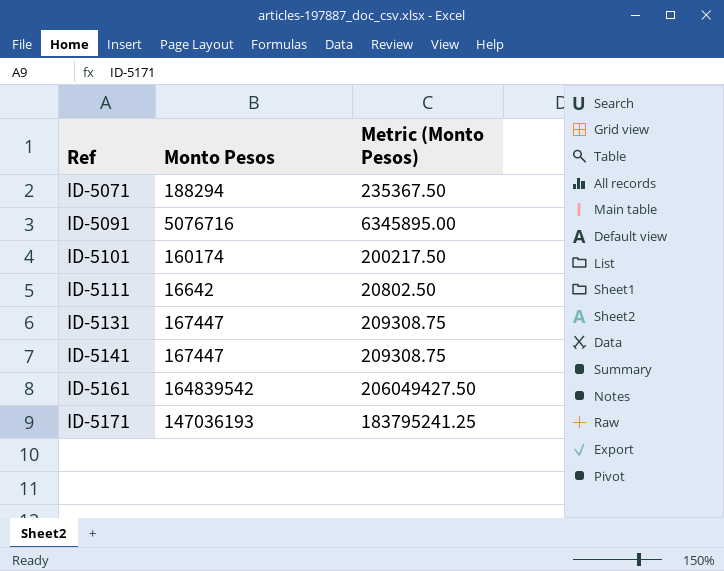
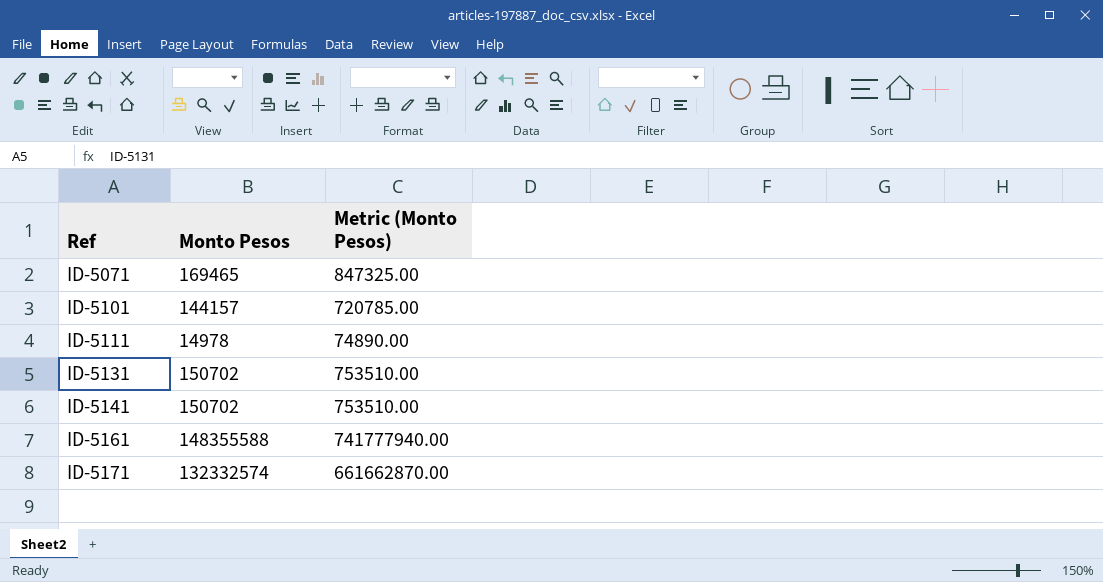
column Metric (Monto Pesos) | formula: [Monto Pesos] * 1.25 -> [Monto Pesos] * 5
row ID-5091: 5076716 | 6345895.00 -> none
ID-5071 | Monto Pesos: 188294 -> 169465
ID-5101 | Monto Pesos: 160174 -> 144157
ID-5111 | Monto Pesos: 16642 -> 14978
ID-5131 | Monto Pesos: 167447 -> 150702
ID-5141 | Monto Pesos: 167447 -> 150702
ID-5161 | Monto Pesos: 164839542 -> 148355588
ID-5171 | Monto Pesos: 147036193 -> 132332574

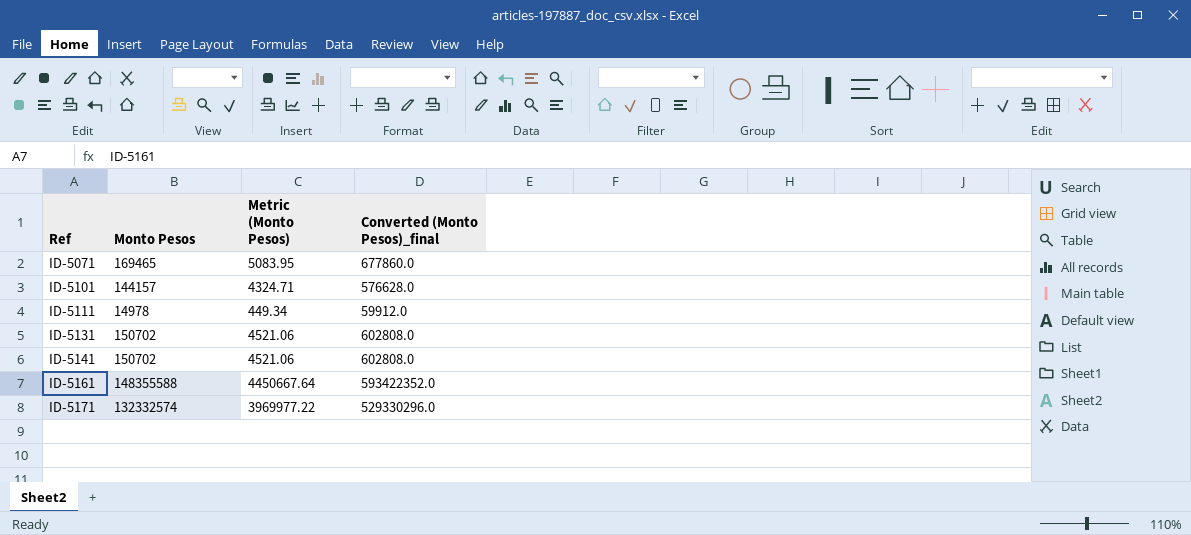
column Metric (Monto Pesos) | formula: [Monto Pesos] * 5 -> [Monto Pesos] * 0.03
column Converted (Monto Pesos)_final | formula: none -> [Monto Pesos] * 4

